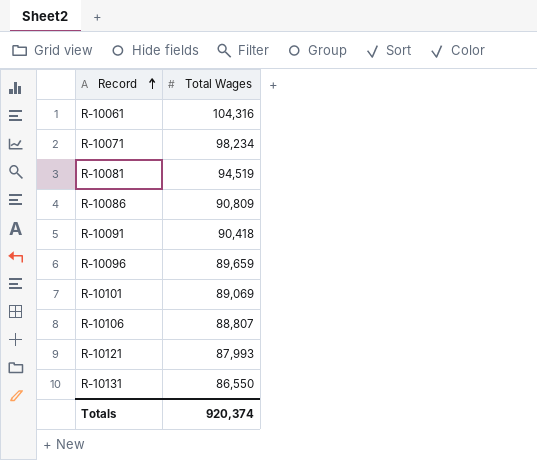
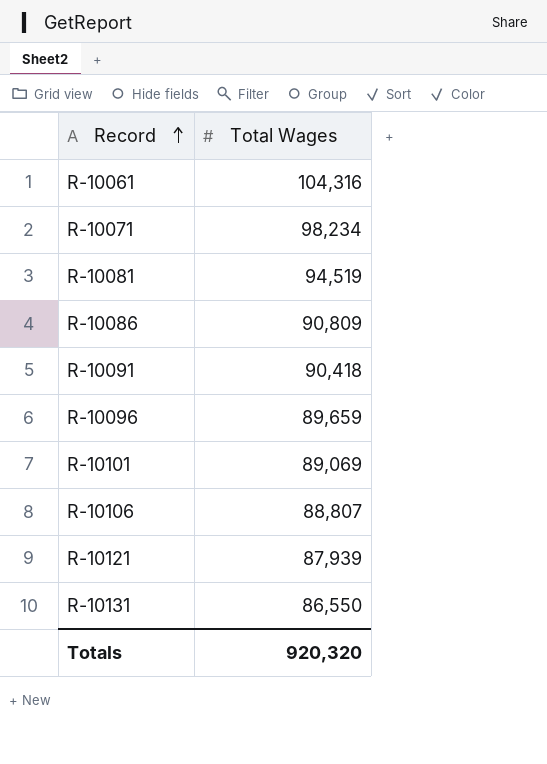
R-10121 | Total Wages: 87,993 -> 87,939
Totals | Total Wages: 920,374 -> 920,320

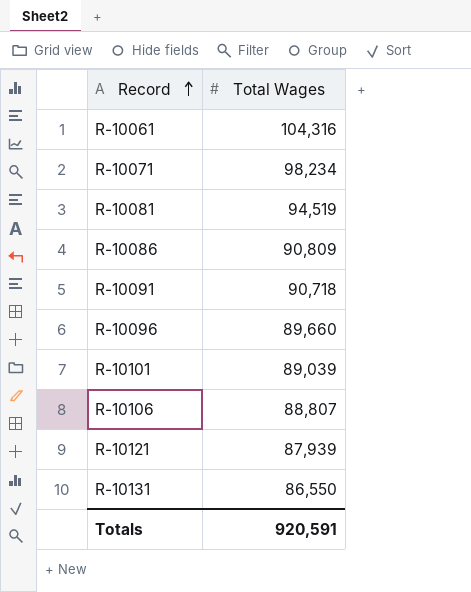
R-10091 | Total Wages: 90,418 -> 90,718
R-10096 | Total Wages: 89,659 -> 89,660
R-10101 | Total Wages: 89,069 -> 89,039
Totals | Total Wages: 920,320 -> 920,591

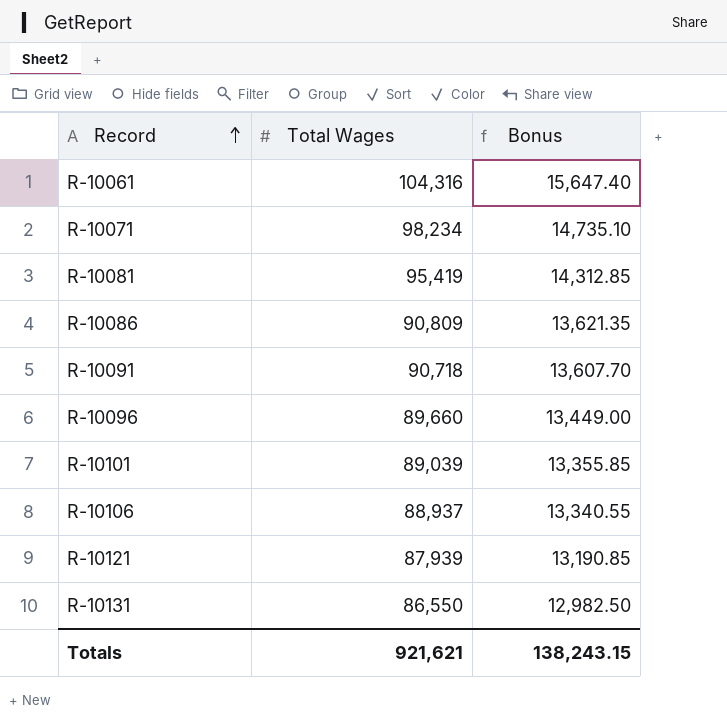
column Bonus | formula: none -> [Total Wages] * 0.15
R-10081 | Total Wages: 94,519 -> 95,419
R-10106 | Total Wages: 88,807 -> 88,937
Totals | Total Wages: 920,591 -> 921,621

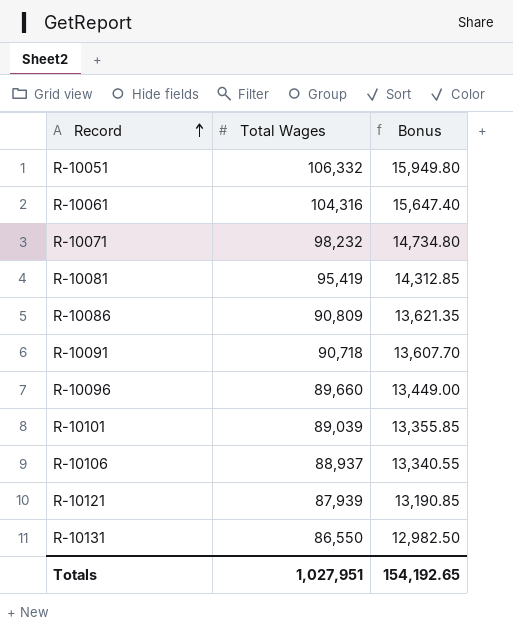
row R-10051: none -> 106,332 | 15,949.80
R-10071 | Total Wages: 98,234 -> 98,232
R-10071 | Bonus: 14,735.10 -> 14,734.80
Totals | Total Wages: 921,621 -> 1,027,951
Totals | Bonus: 138,243.15 -> 154,192.65

